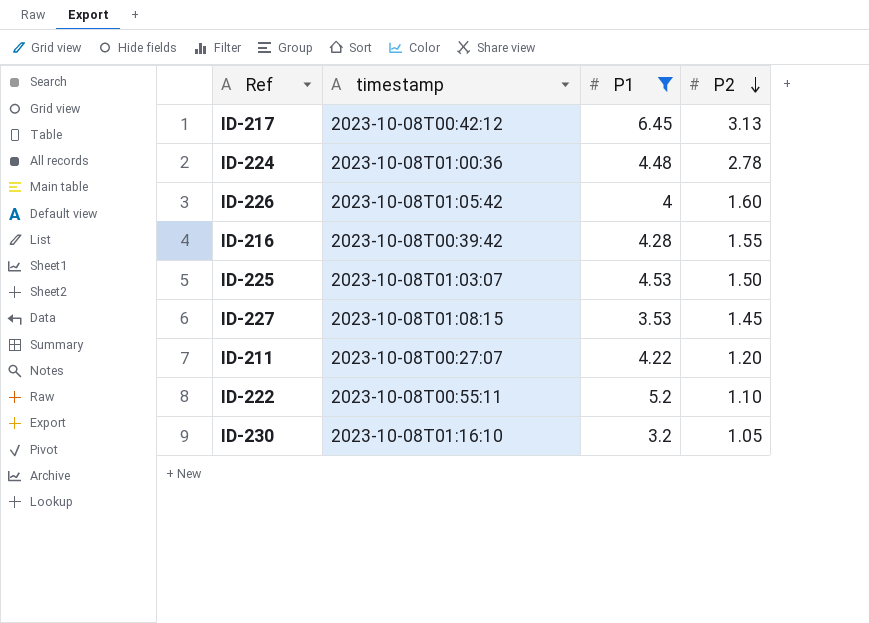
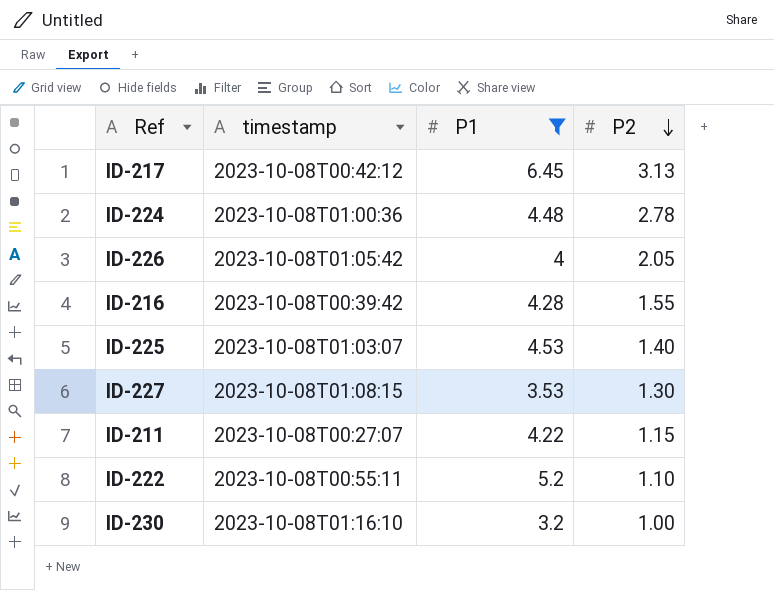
ID-226 | P2: 1.60 -> 2.05
ID-225 | P2: 1.50 -> 1.40
ID-227 | P2: 1.45 -> 1.30
ID-211 | P2: 1.20 -> 1.15
ID-230 | P2: 1.05 -> 1.00

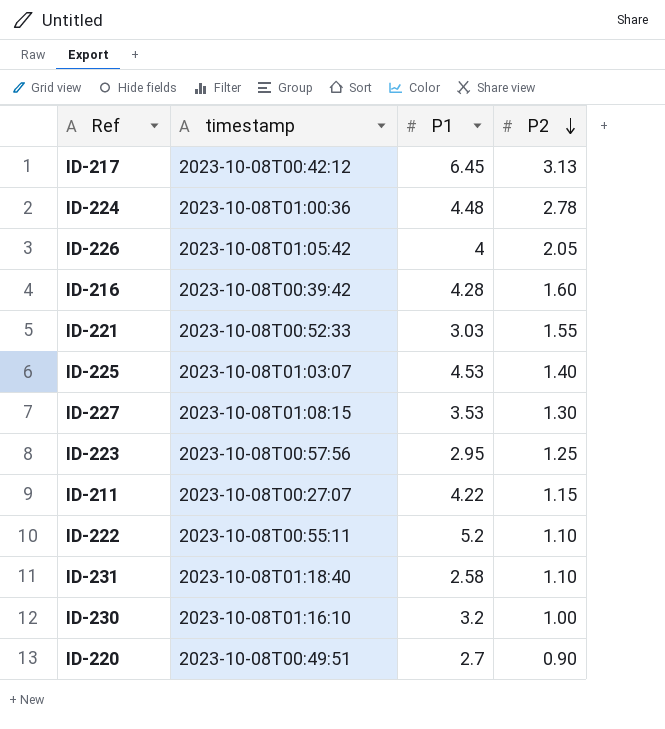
filter: P1 >= 3.2 -> none
ID-216 | P2: 1.55 -> 1.60

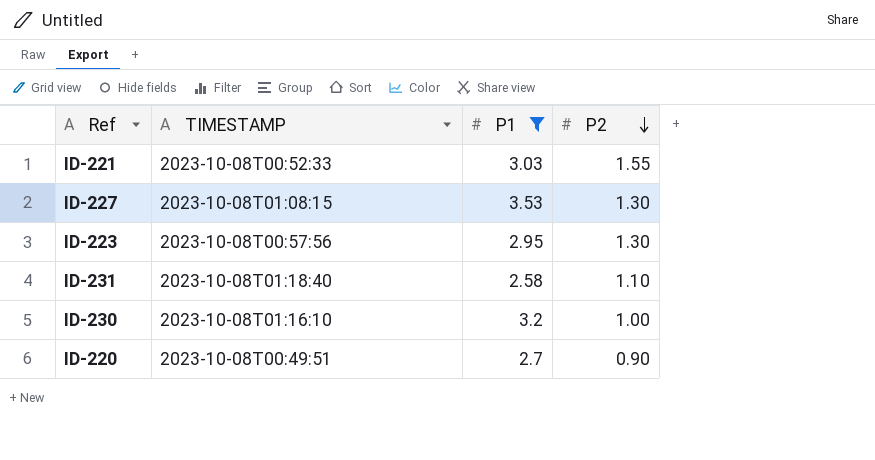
filter: none -> P1 <= 3.53
column name: timestamp -> TIMESTAMP
ID-223 | P2: 1.25 -> 1.30

